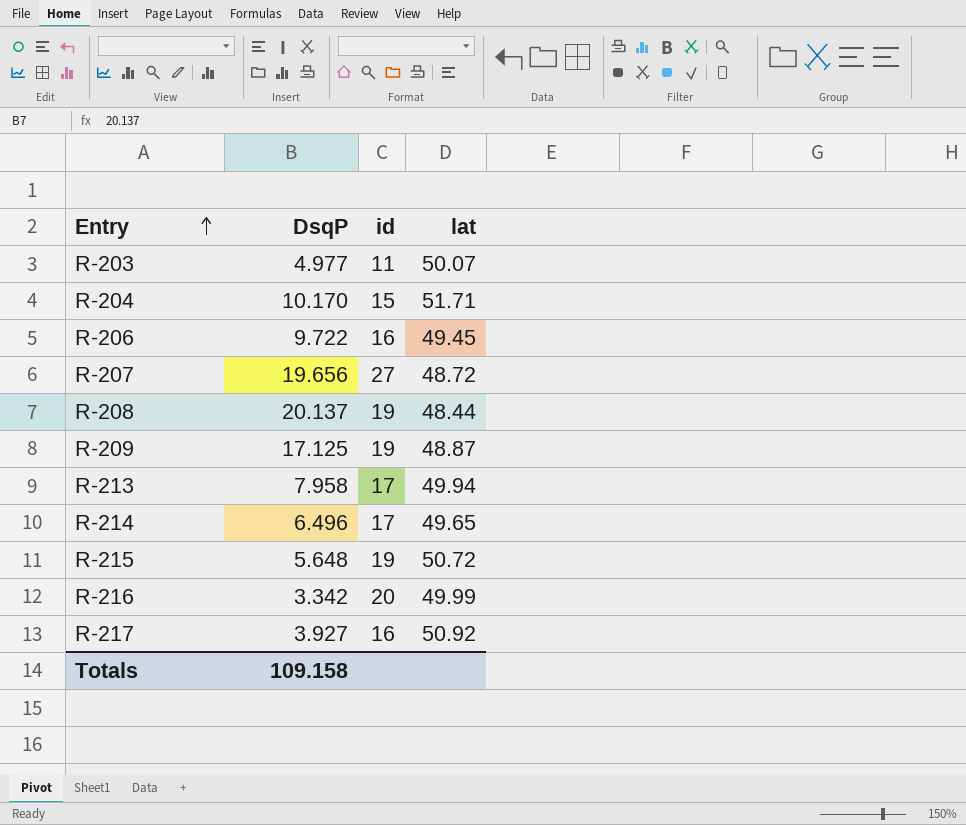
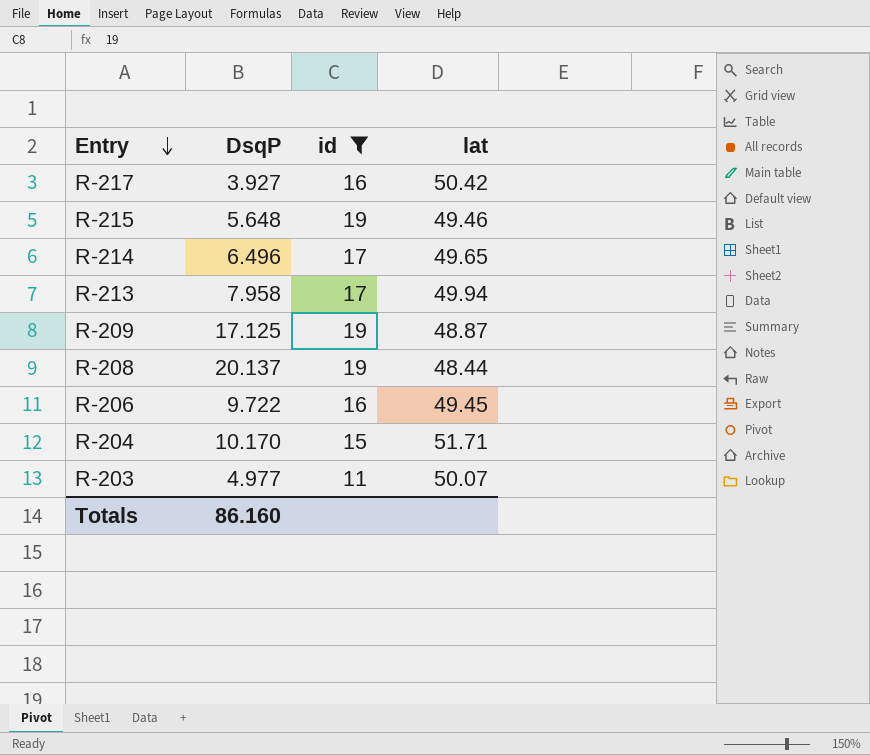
filter: none -> id <= 19
row order: Entry ascending -> Entry descending
R-217 | lat: 50.92 -> 50.42
R-215 | lat: 50.72 -> 49.46
Totals | DsqP: 109.158 -> 86.160

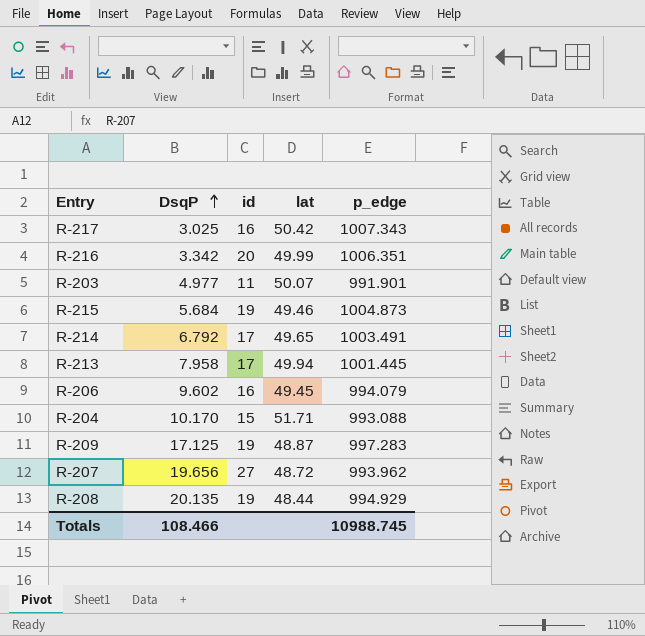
filter: id <= 19 -> none
row order: Entry descending -> DsqP ascending
column p_edge | position: none -> 5
R-217 | DsqP: 3.927 -> 3.025
R-215 | DsqP: 5.648 -> 5.684
R-214 | DsqP: 6.496 -> 6.792
R-206 | DsqP: 9.722 -> 9.602
R-208 | DsqP: 20.137 -> 20.135
Totals | DsqP: 86.160 -> 108.466

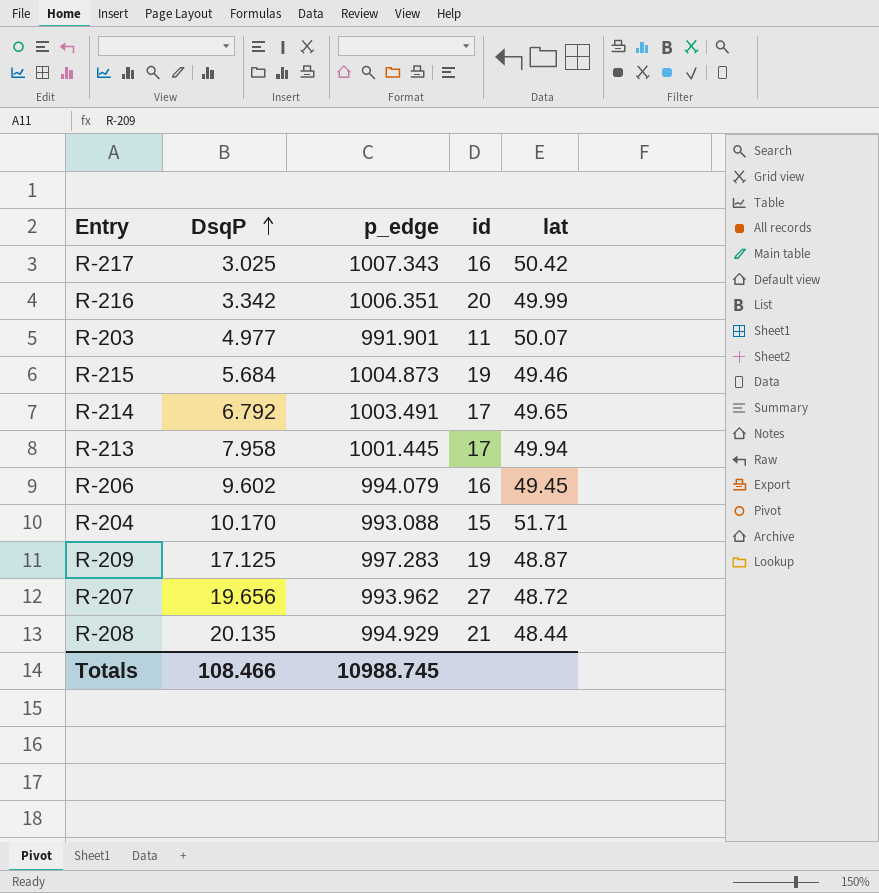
column p_edge | position: 5 -> 3
R-208 | id: 19 -> 21

